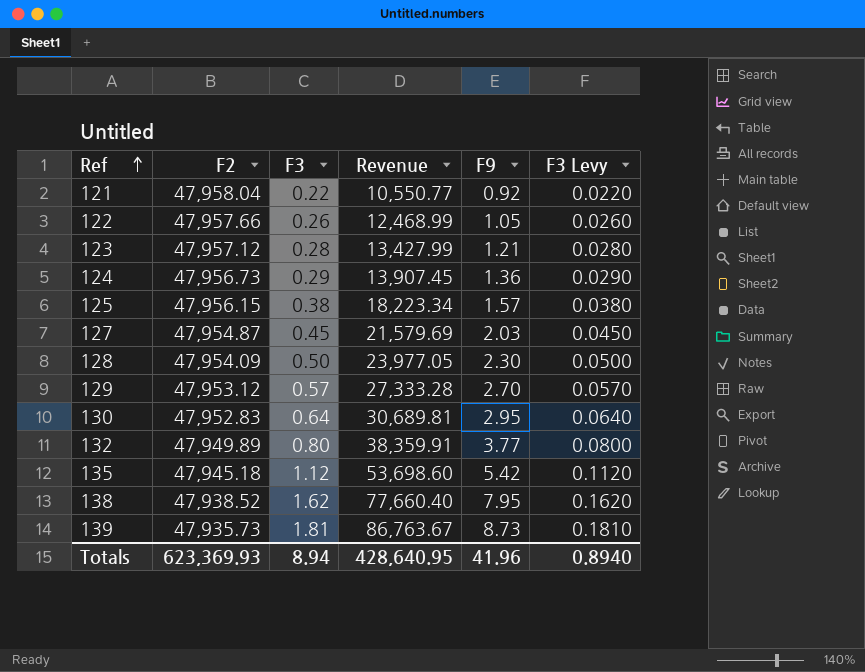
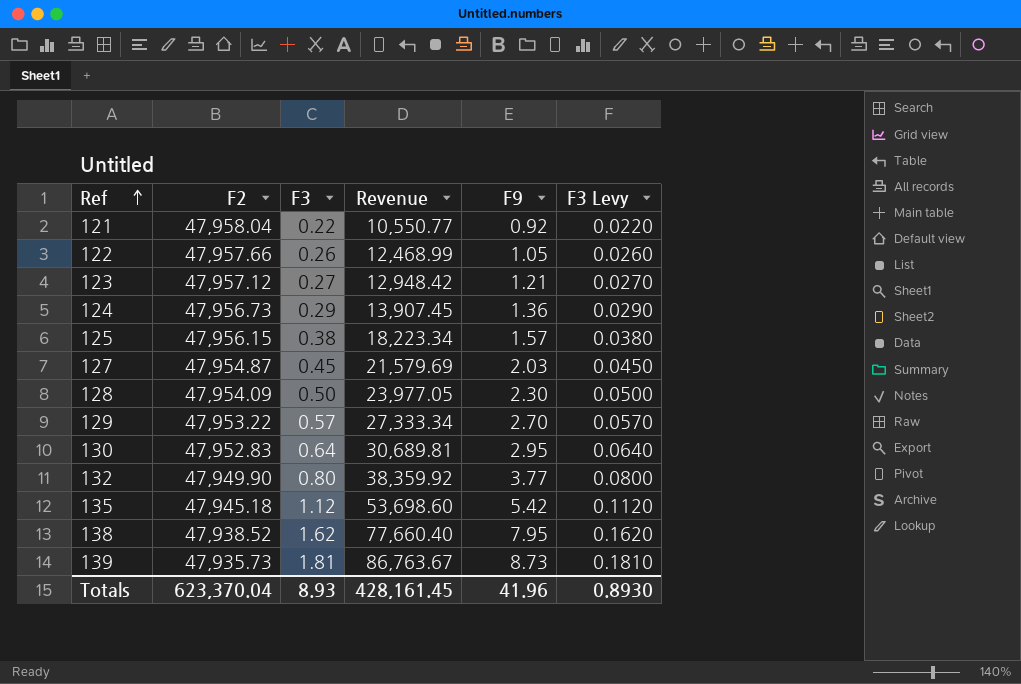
123 | F3: 0.28 -> 0.27
123 | Revenue: 13,427.99 -> 12,948.42
123 | F3 Levy: 0.0280 -> 0.0270
129 | F2: 47,953.12 -> 47,953.22
129 | Revenue: 27,333.28 -> 27,333.34
132 | F2: 47,949.89 -> 47,949.90
132 | Revenue: 38,359.91 -> 38,359.92
Totals | F2: 623,369.93 -> 623,370.04
Totals | F3: 8.94 -> 8.93
Totals | Revenue: 428,640.95 -> 428,161.45
Totals | F3 Levy: 0.8940 -> 0.8930

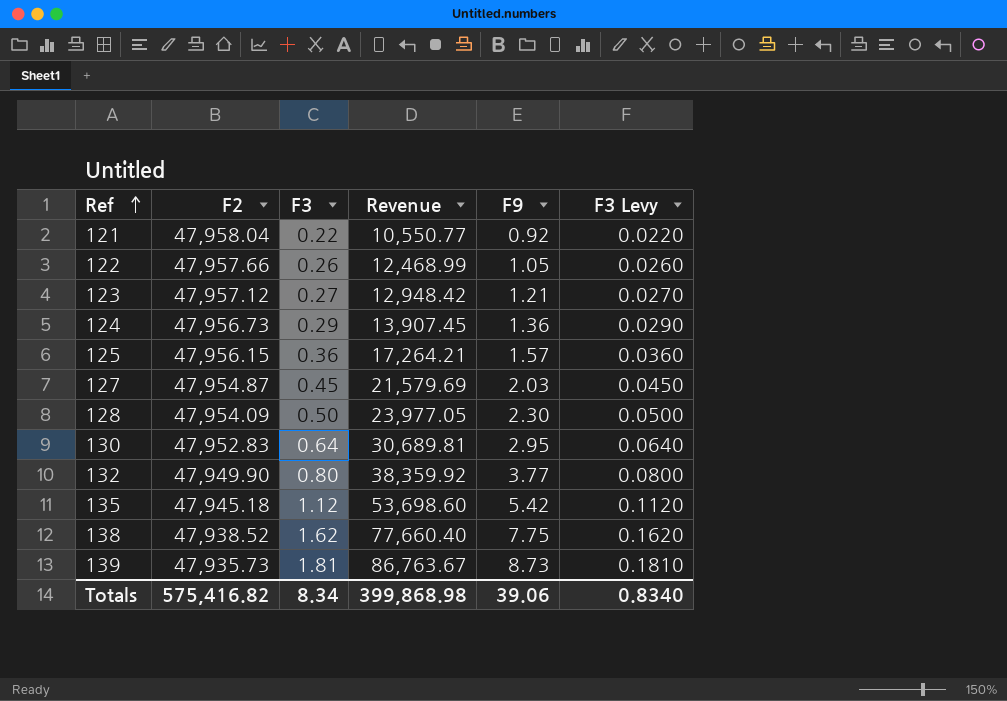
row 129: 47,953.22 | 0.57 | 27,333.34 | 2.70 | 0.0570 -> none
125 | F3: 0.38 -> 0.36
125 | Revenue: 18,223.34 -> 17,264.21
125 | F3 Levy: 0.0380 -> 0.0360
138 | F9: 7.95 -> 7.75
Totals | F2: 623,370.04 -> 575,416.82
Totals | F3: 8.93 -> 8.34
Totals | Revenue: 428,161.45 -> 399,868.98
Totals | F9: 41.96 -> 39.06
Totals | F3 Levy: 0.8930 -> 0.8340

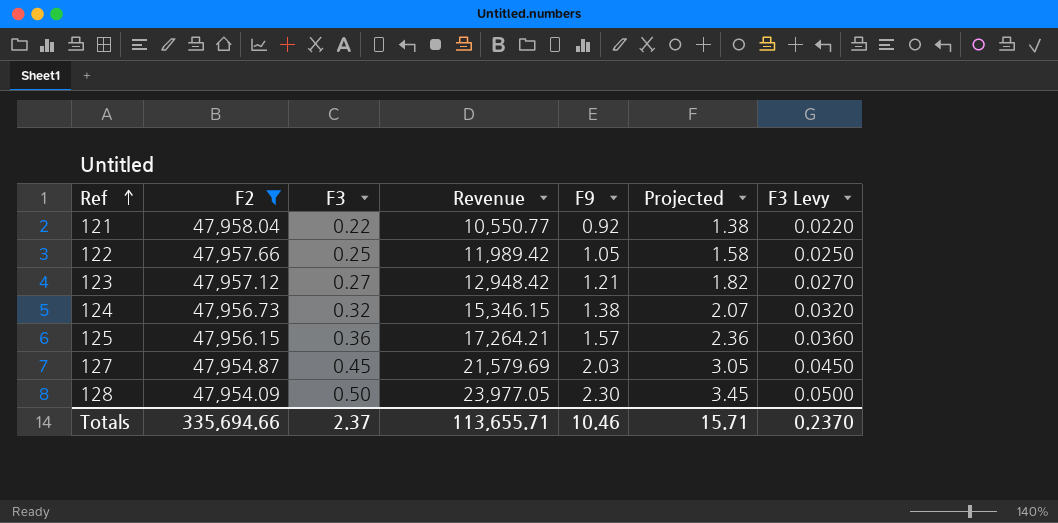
filter: none -> F2 >= 47,954.09
column Projected | formula: none -> [F9] * 1.5
122 | F3: 0.26 -> 0.25
122 | Revenue: 12,468.99 -> 11,989.42
122 | F3 Levy: 0.0260 -> 0.0250
124 | F3: 0.29 -> 0.32
124 | Revenue: 13,907.45 -> 15,346.15
124 | F9: 1.36 -> 1.38
124 | F3 Levy: 0.0290 -> 0.0320
Totals | F2: 575,416.82 -> 335,694.66
Totals | F3: 8.34 -> 2.37
Totals | Revenue: 399,868.98 -> 113,655.71
Totals | F9: 39.06 -> 10.46
Totals | F3 Levy: 0.8340 -> 0.2370

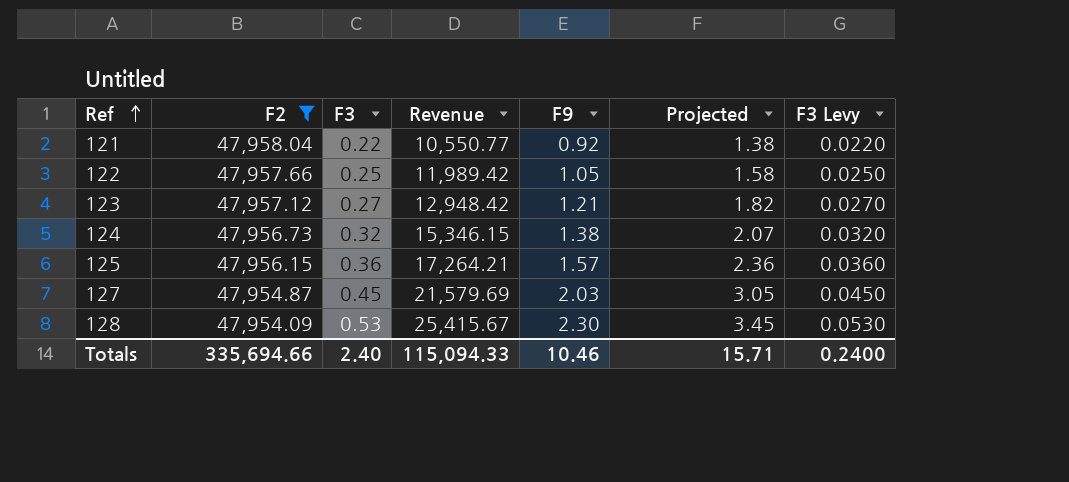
128 | F3: 0.50 -> 0.53
128 | Revenue: 23,977.05 -> 25,415.67
128 | F3 Levy: 0.0500 -> 0.0530
Totals | F3: 2.37 -> 2.40
Totals | Revenue: 113,655.71 -> 115,094.33
Totals | F3 Levy: 0.2370 -> 0.2400

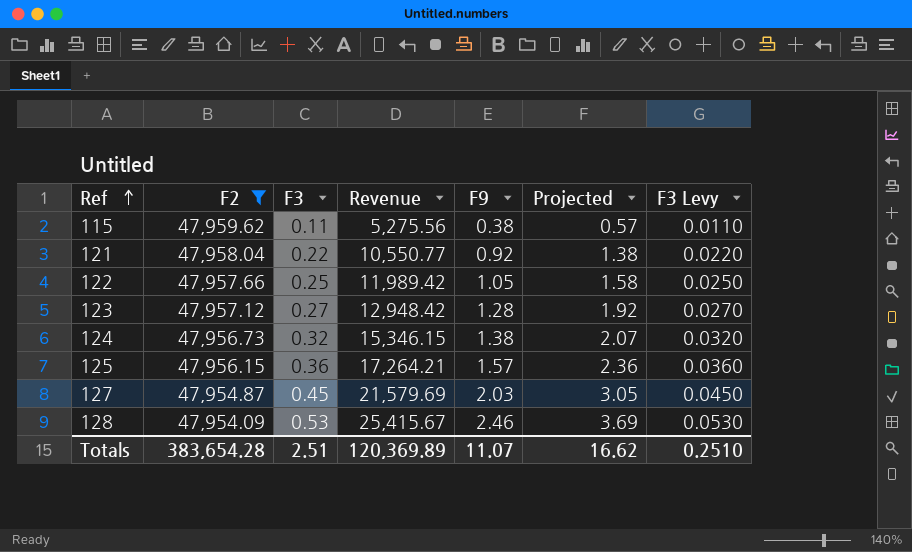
row 115: none -> 47,959.62 | 0.11 | 5,275.56 | 0.38 | 0.57 | 0.0110
123 | F9: 1.21 -> 1.28
123 | Projected: 1.82 -> 1.92
128 | F9: 2.30 -> 2.46
128 | Projected: 3.45 -> 3.69
Totals | F2: 335,694.66 -> 383,654.28
Totals | F3: 2.40 -> 2.51
Totals | Revenue: 115,094.33 -> 120,369.89
Totals | F9: 10.46 -> 11.07
Totals | Projected: 15.71 -> 16.62
Totals | F3 Levy: 0.2400 -> 0.2510

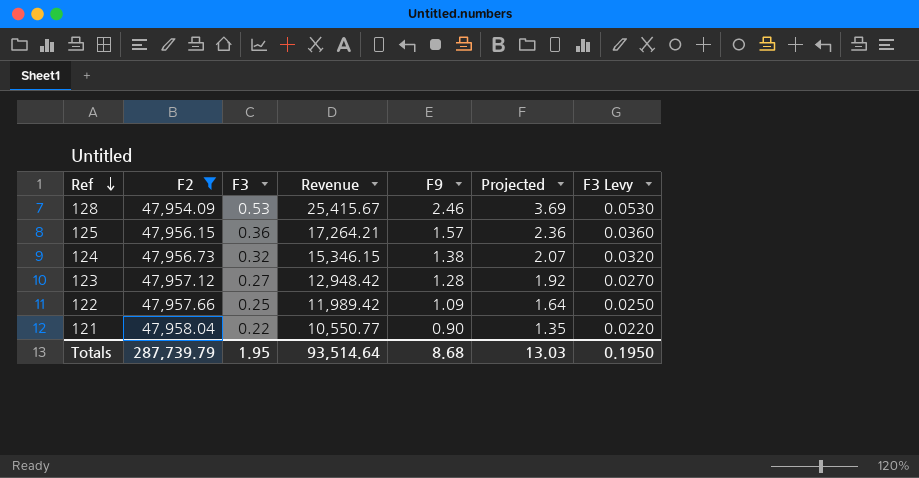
row order: Ref ascending -> Ref descending
row 115: 47,959.62 | 0.11 | 5,275.56 | 0.38 | 0.57 | 0.0110 -> none
row 127: 47,954.87 | 0.45 | 21,579.69 | 2.03 | 3.05 | 0.0450 -> none
122 | F9: 1.05 -> 1.09
122 | Projected: 1.58 -> 1.64
121 | F9: 0.92 -> 0.90
121 | Projected: 1.38 -> 1.35
Totals | F2: 383,654.28 -> 287,739.79
Totals | F3: 2.51 -> 1.95
Totals | Revenue: 120,369.89 -> 93,514.64
Totals | F9: 11.07 -> 8.68
Totals | Projected: 16.62 -> 13.03
Totals | F3 Levy: 0.2510 -> 0.1950

